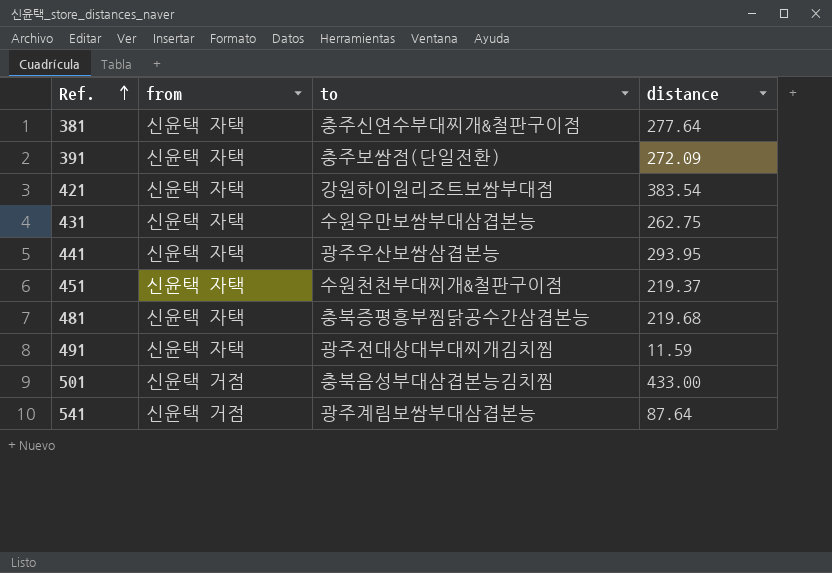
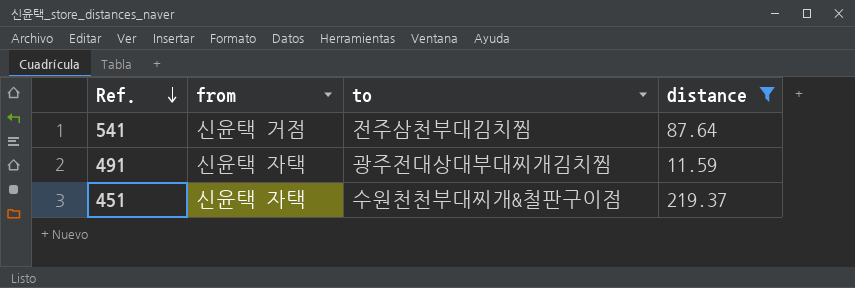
filter: none -> distance <= 219.37
row order: Ref. ascending -> Ref. descending
541 | to: 광주계림보쌈부대삼겹본능 -> 전주삼천부대김치찜

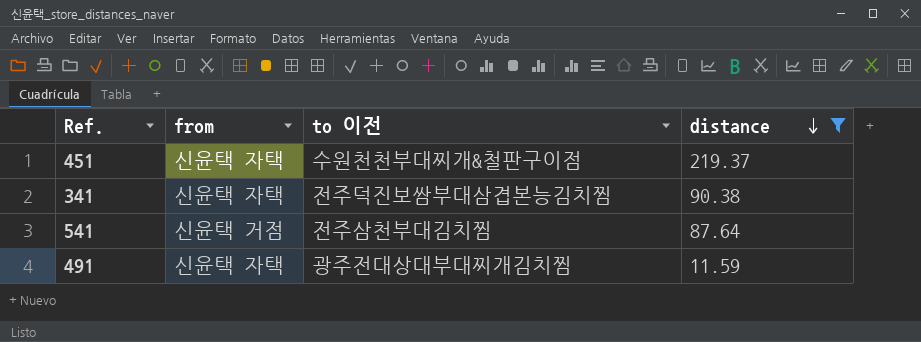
row order: Ref. descending -> distance descending
column name: to -> to 이전
row 341: none -> 신윤택 자택 | 전주덕진보쌈부대삼겹본능김치찜 | 90.38

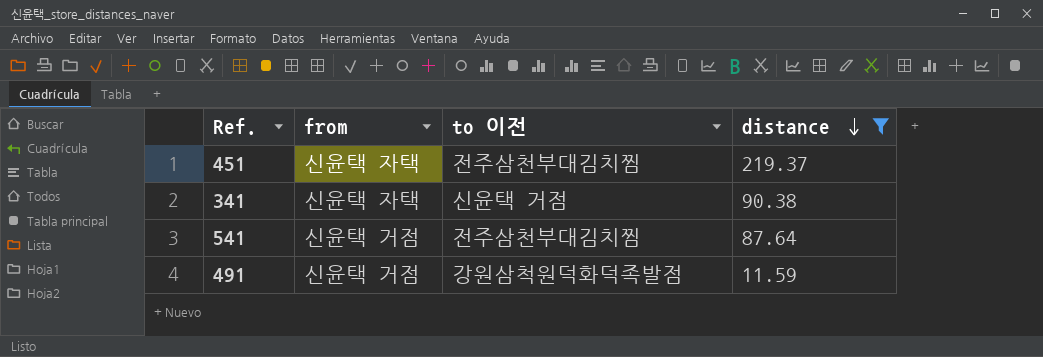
451 | to 이전: 수원천천부대찌개&철판구이점 -> 전주삼천부대김치찜
341 | to 이전: 전주덕진보쌈부대삼겹본능김치찜 -> 신윤택 거점
491 | from: 신윤택 자택 -> 신윤택 거점
491 | to 이전: 광주전대상대부대찌개김치찜 -> 강원삼척원덕화덕족발점

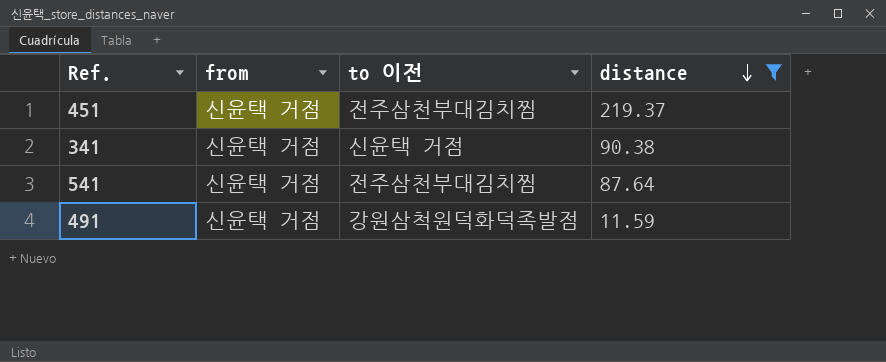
451 | from: 신윤택 자택 -> 신윤택 거점
341 | from: 신윤택 자택 -> 신윤택 거점

